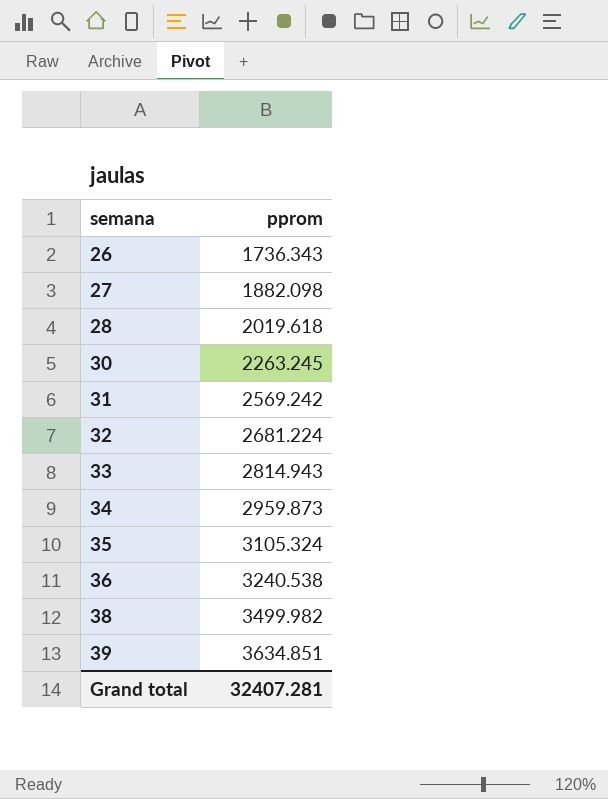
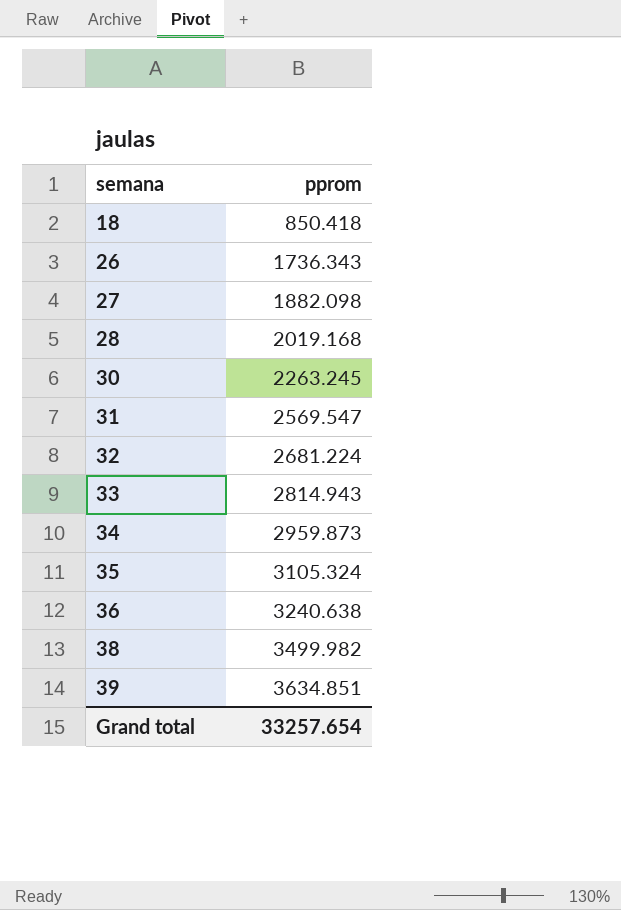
row 18: none -> 850.418
28 | pprom: 2019.618 -> 2019.168
31 | pprom: 2569.242 -> 2569.547
36 | pprom: 3240.538 -> 3240.638
Grand total | pprom: 32407.281 -> 33257.654

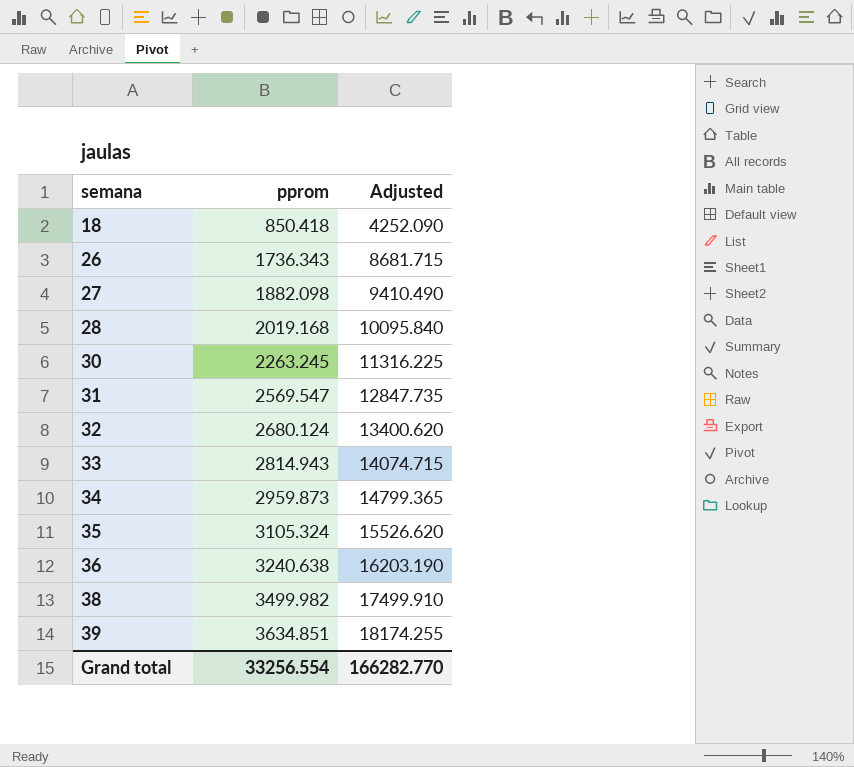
column Adjusted | formula: none -> [pprom] * 5
32 | pprom: 2681.224 -> 2680.124
Grand total | pprom: 33257.654 -> 33256.554

